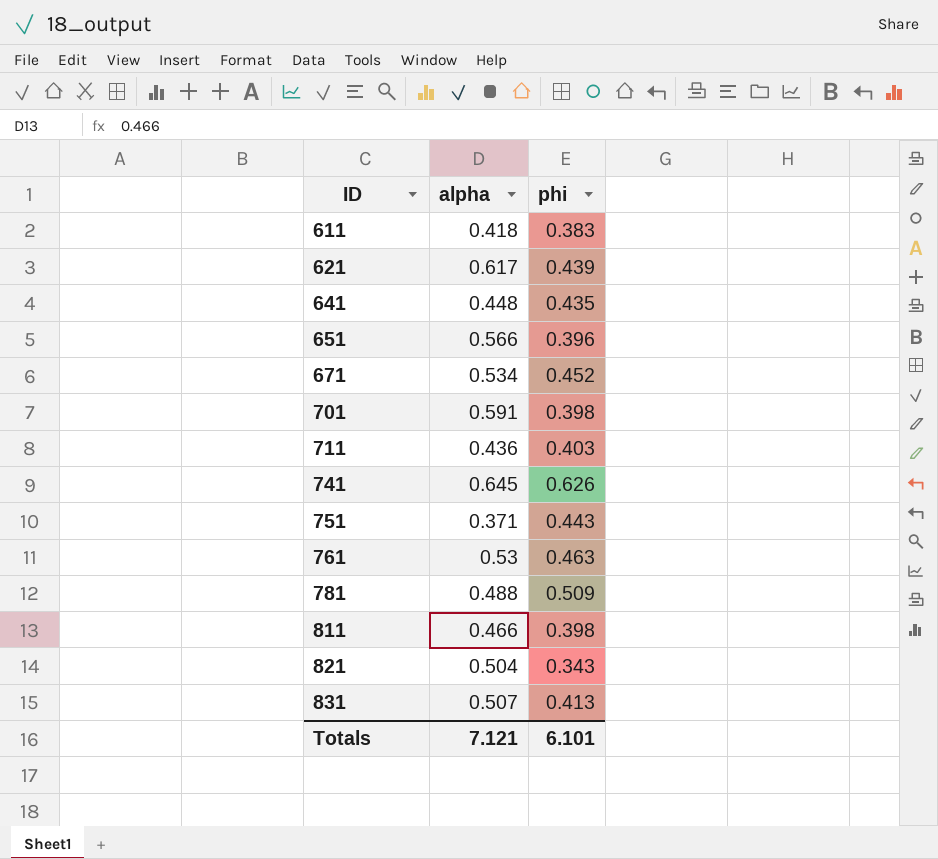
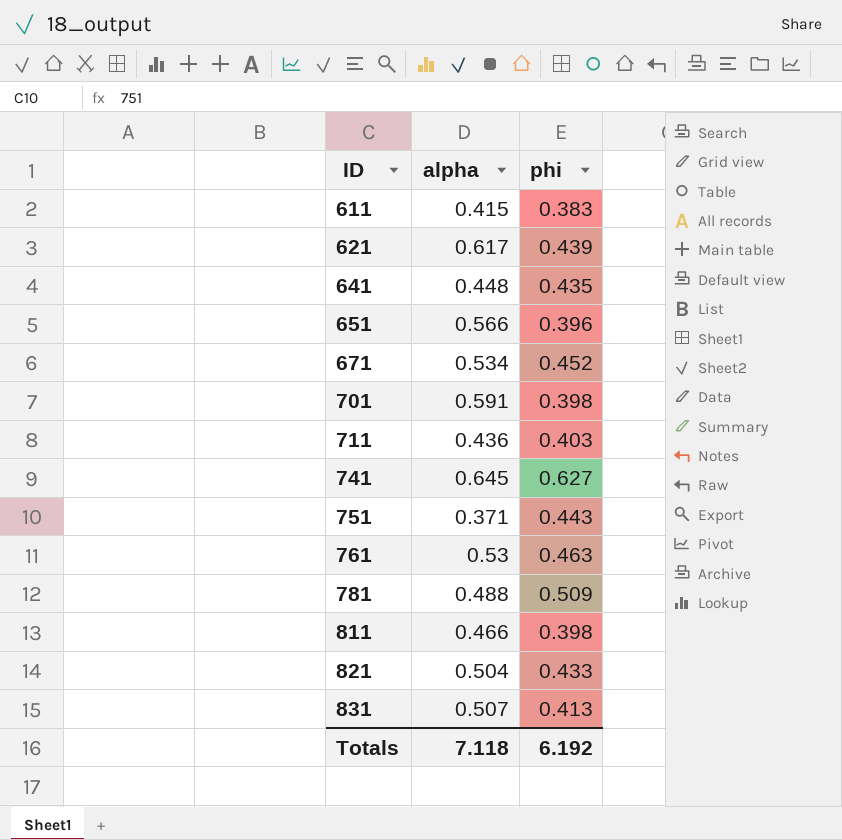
611 | alpha: 0.418 -> 0.415
741 | phi: 0.626 -> 0.627
821 | phi: 0.343 -> 0.433
Totals | alpha: 7.121 -> 7.118
Totals | phi: 6.101 -> 6.192

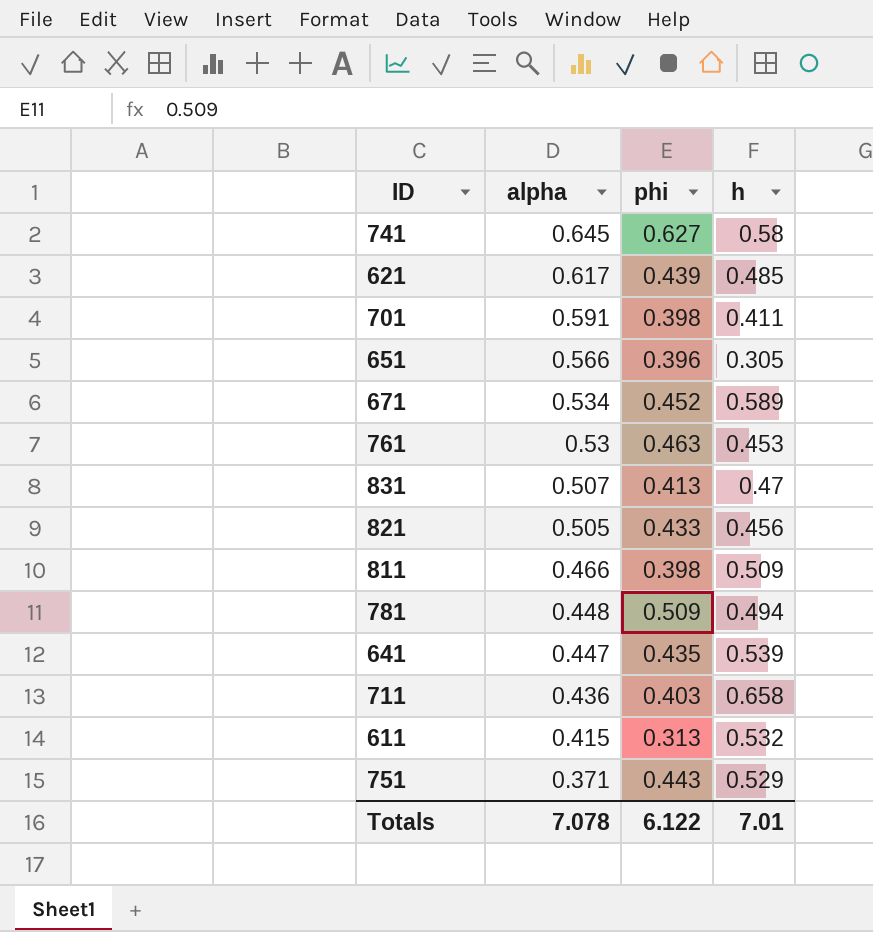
row order: ID ascending -> alpha descending
column h | position: none -> 4
821 | alpha: 0.504 -> 0.505
781 | alpha: 0.488 -> 0.448
641 | alpha: 0.448 -> 0.447
611 | phi: 0.383 -> 0.313
Totals | alpha: 7.118 -> 7.078
Totals | phi: 6.192 -> 6.122

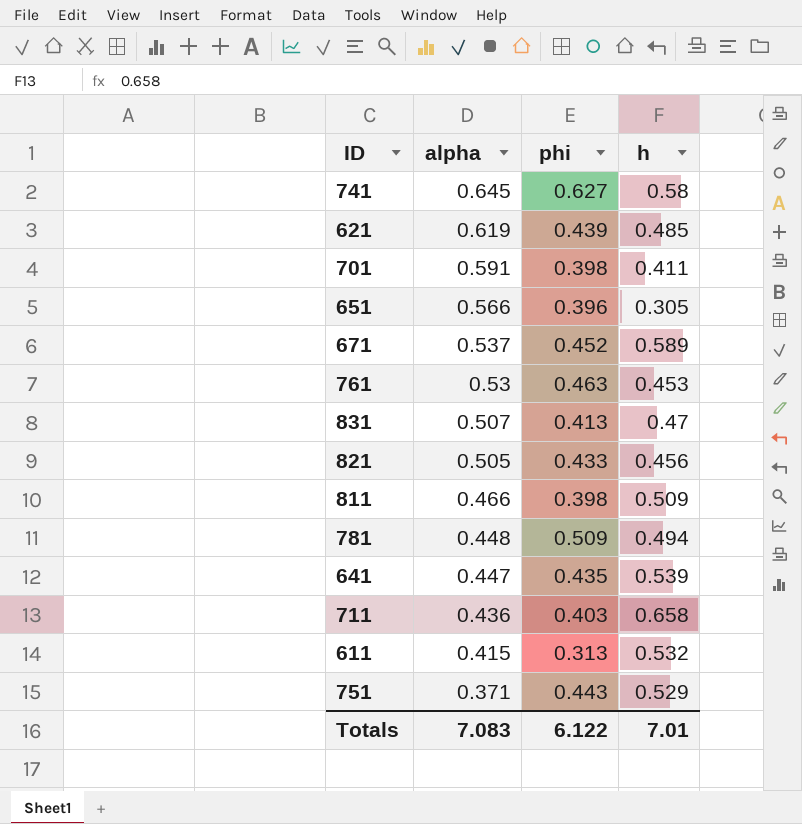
621 | alpha: 0.617 -> 0.619
671 | alpha: 0.534 -> 0.537
Totals | alpha: 7.078 -> 7.083

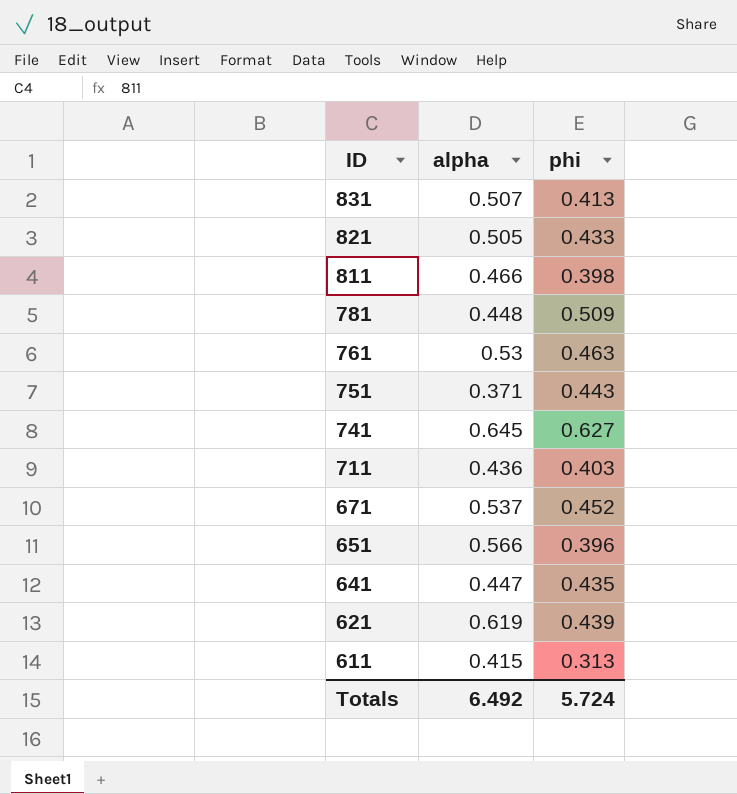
row order: alpha descending -> ID descending
column h | position: 4 -> none
row 701: 0.591 | 0.398 | 0.411 -> none
Totals | alpha: 7.083 -> 6.492
Totals | phi: 6.122 -> 5.724

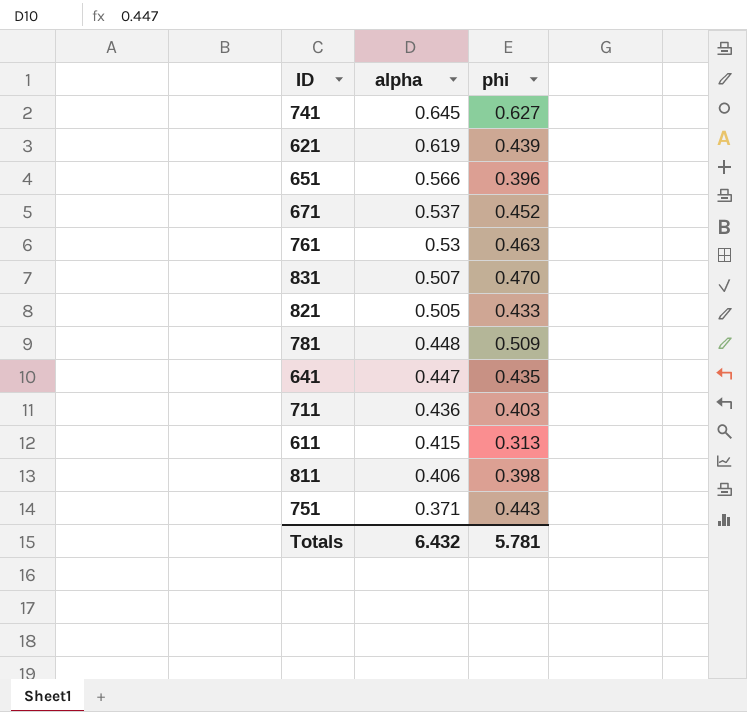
row order: ID descending -> alpha descending
831 | phi: 0.413 -> 0.470
811 | alpha: 0.466 -> 0.406
Totals | alpha: 6.492 -> 6.432
Totals | phi: 5.724 -> 5.781

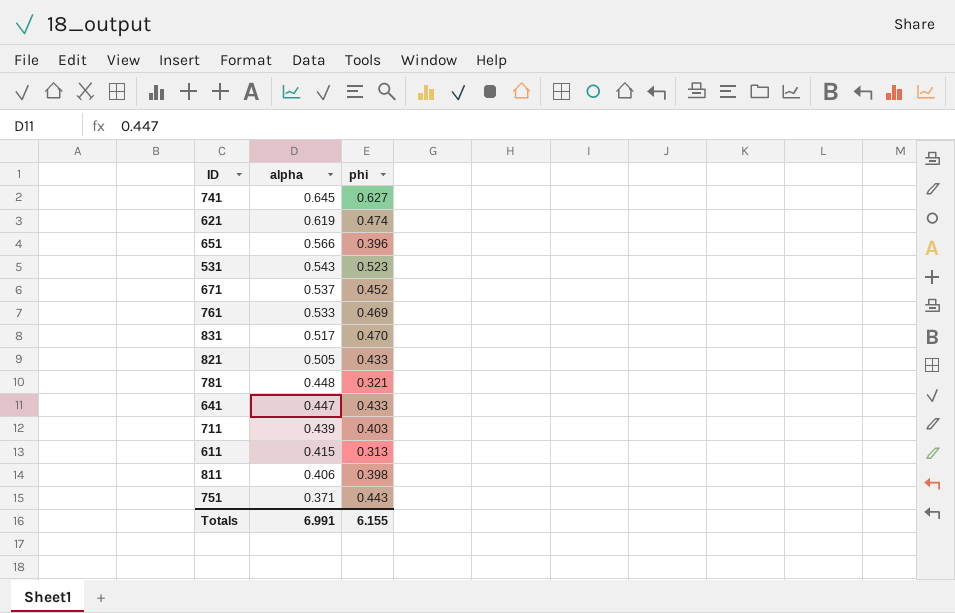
621 | phi: 0.439 -> 0.474
row 531: none -> 0.543 | 0.523
761 | alpha: 0.53 -> 0.533
761 | phi: 0.463 -> 0.469
831 | alpha: 0.507 -> 0.517
781 | phi: 0.509 -> 0.321
641 | phi: 0.435 -> 0.433
711 | alpha: 0.436 -> 0.439
Totals | alpha: 6.432 -> 6.991
Totals | phi: 5.781 -> 6.155

